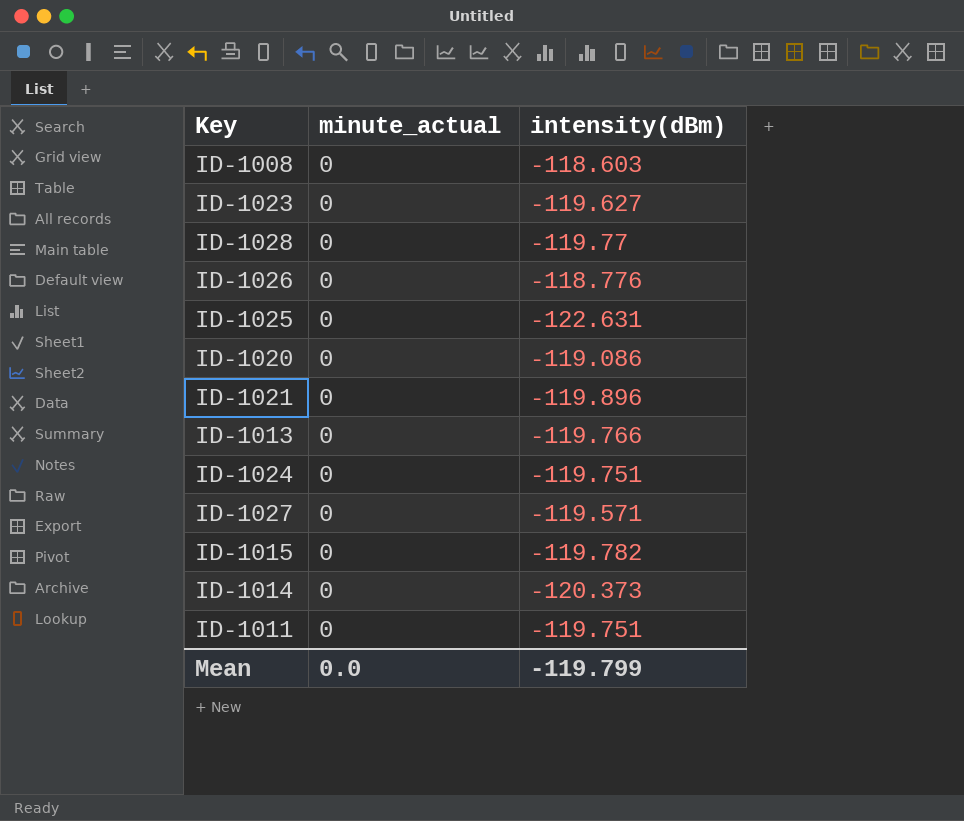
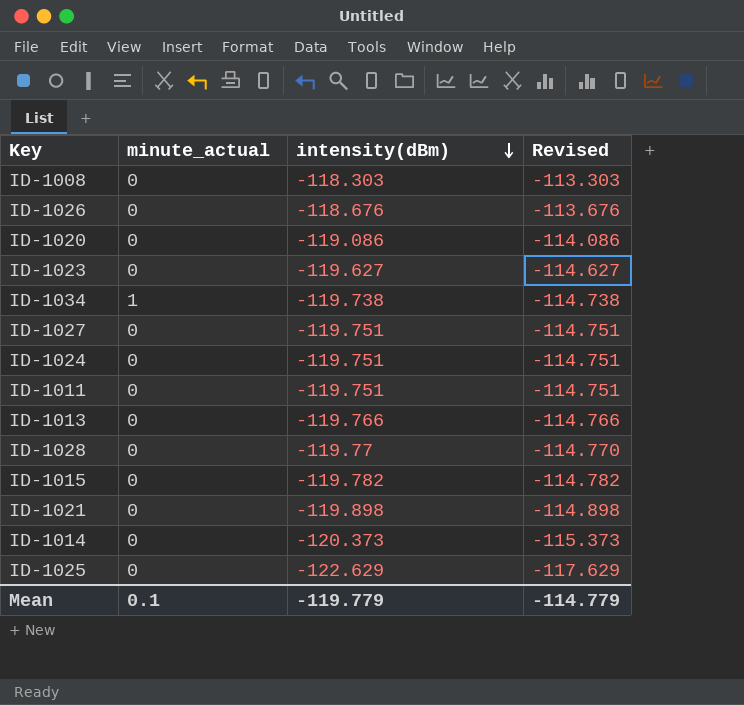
row order: none -> intensity(dBm) descending
column Revised | formula: none -> [intensity(dBm)] + 5
ID-1008 | intensity(dBm): -118.603 -> -118.303
ID-1026 | intensity(dBm): -118.776 -> -118.676
row ID-1034: none -> 1 | -119.738 | -114.738
ID-1027 | intensity(dBm): -119.571 -> -119.751
ID-1021 | intensity(dBm): -119.896 -> -119.898
ID-1025 | intensity(dBm): -122.631 -> -122.629
Mean | minute_actual: 0.0 -> 0.1
Mean | intensity(dBm): -119.799 -> -119.779

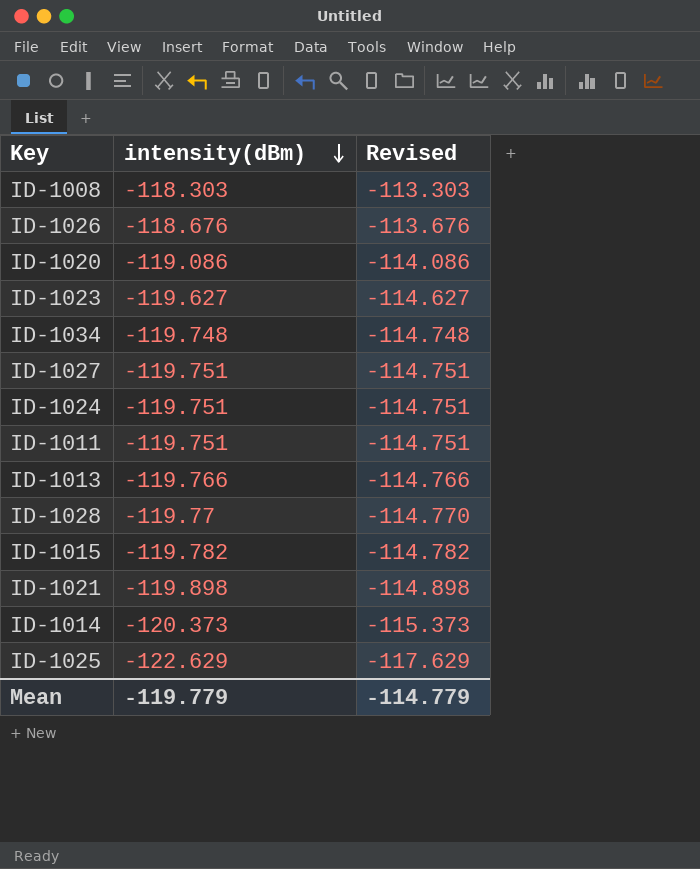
column minute_actual | position: 2 -> none
ID-1034 | intensity(dBm): -119.738 -> -119.748
ID-1034 | Revised: -114.738 -> -114.748

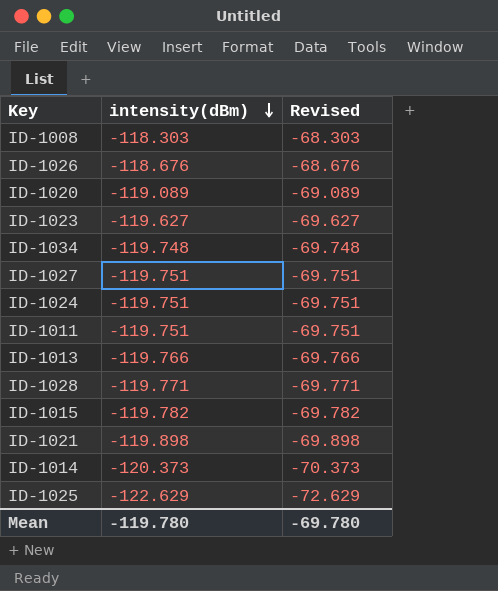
column Revised | formula: [intensity(dBm)] + 5 -> [intensity(dBm)] + 50
ID-1020 | intensity(dBm): -119.086 -> -119.089
ID-1028 | intensity(dBm): -119.77 -> -119.771
Mean | intensity(dBm): -119.779 -> -119.780
Mean | Revised: -114.779 -> -69.780

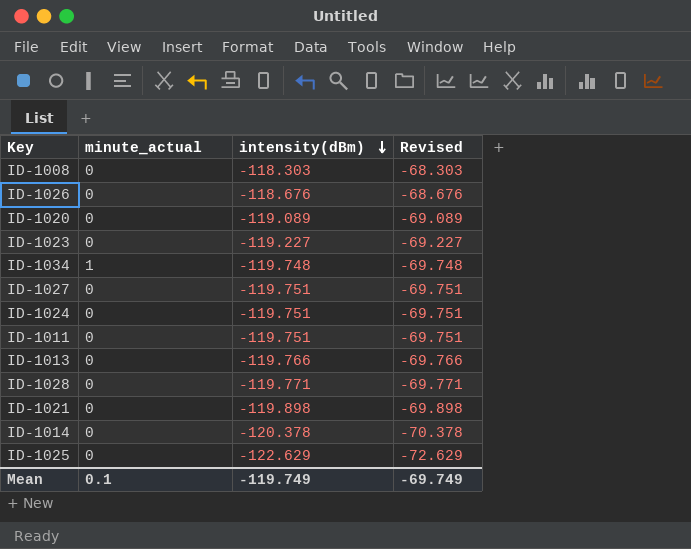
column minute_actual | position: none -> 2
row ID-1015: -119.782 | -69.782 -> none
ID-1023 | intensity(dBm): -119.627 -> -119.227
ID-1023 | Revised: -69.627 -> -69.227
ID-1014 | intensity(dBm): -120.373 -> -120.378
ID-1014 | Revised: -70.373 -> -70.378
Mean | intensity(dBm): -119.780 -> -119.749
Mean | Revised: -69.780 -> -69.749

